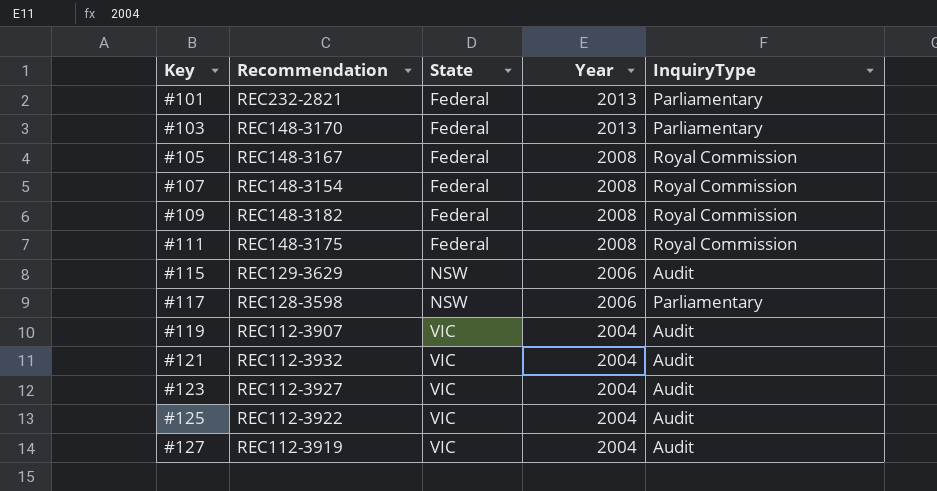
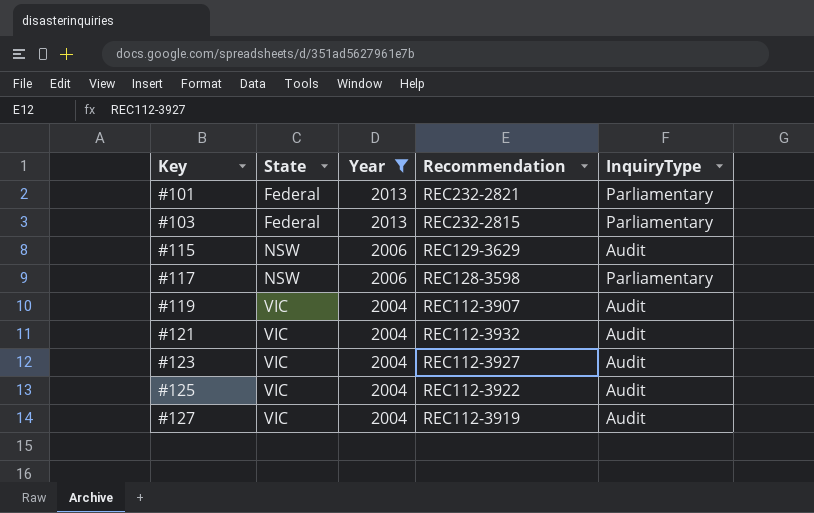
filter: none -> Year != 2008
column Recommendation | position: 2 -> 4
#103 | Recommendation: REC148-3170 -> REC232-2815

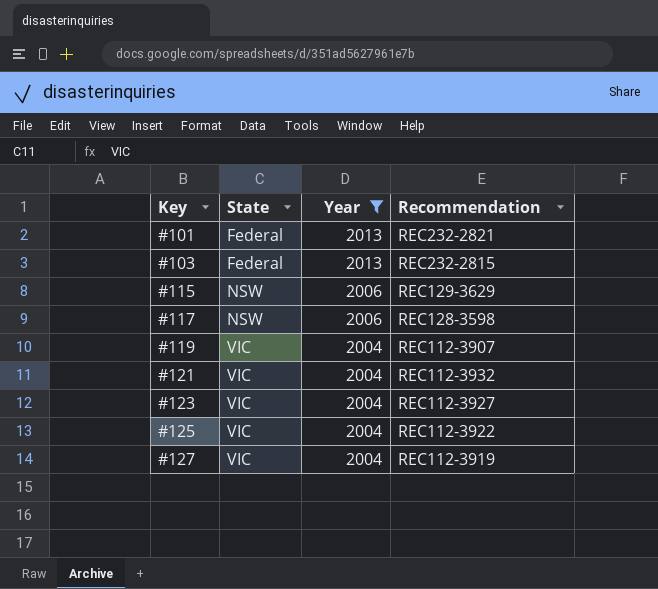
column InquiryType | position: 5 -> none

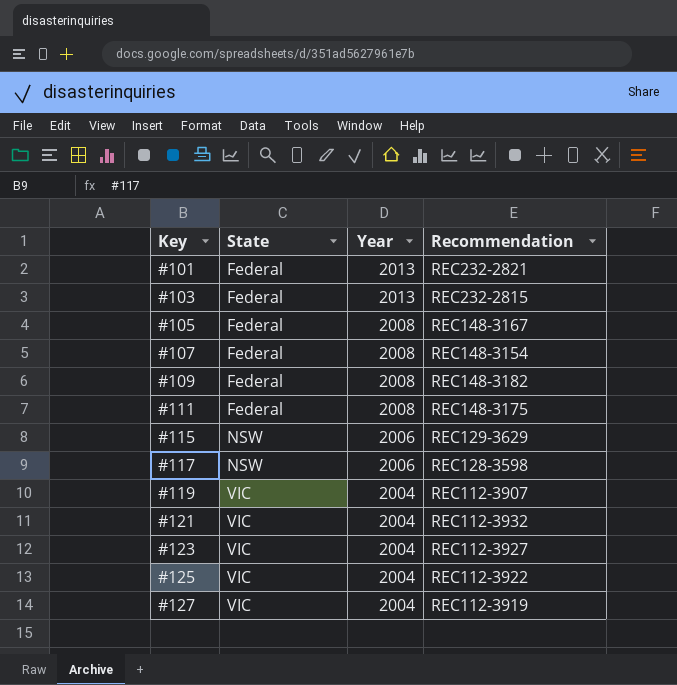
filter: Year != 2008 -> none

